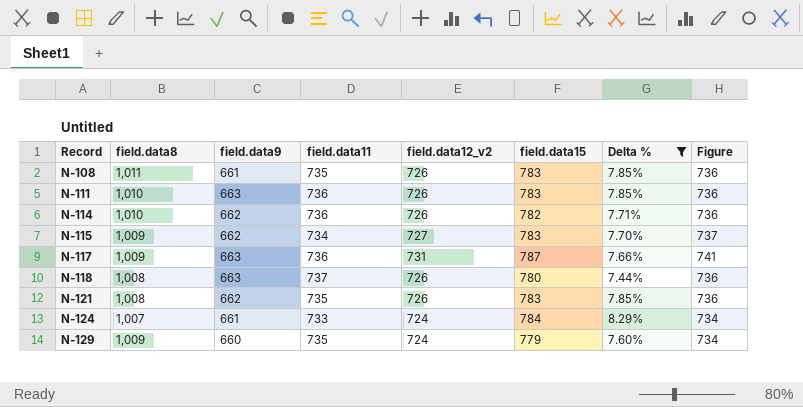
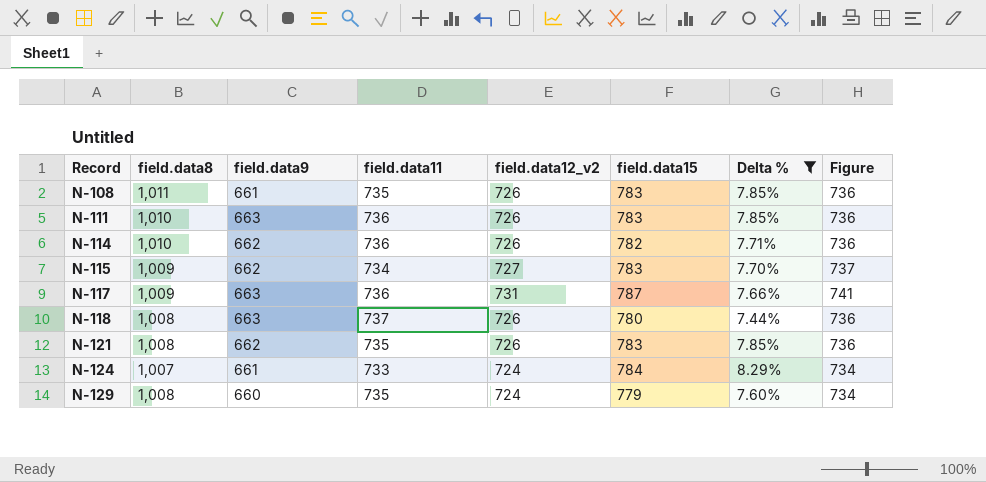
N-129 | field.data8: 1,009 -> 1,008

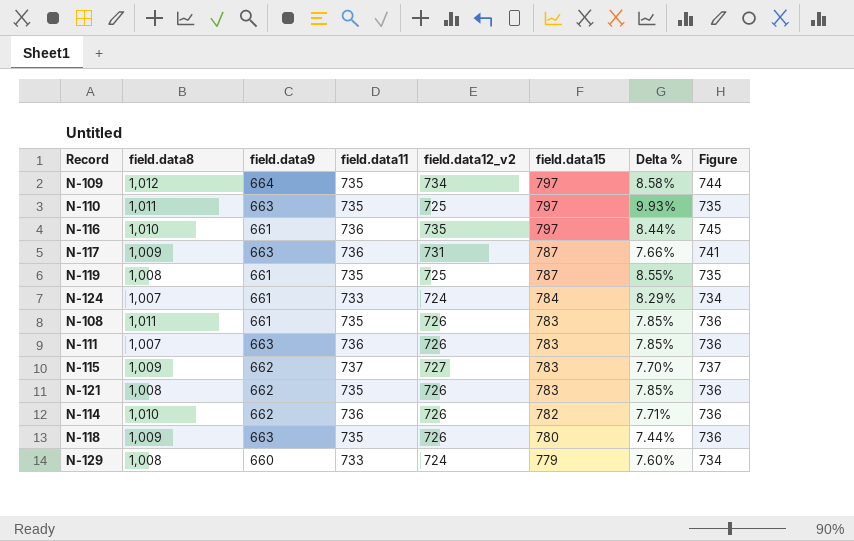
filter: Delta % <= 8.29% -> none
row order: Record ascending -> field.data15 descending
N-111 | field.data8: 1,010 -> 1,007
N-115 | field.data11: 734 -> 737
N-118 | field.data8: 1,008 -> 1,009
N-118 | field.data11: 737 -> 735
N-129 | field.data11: 735 -> 733

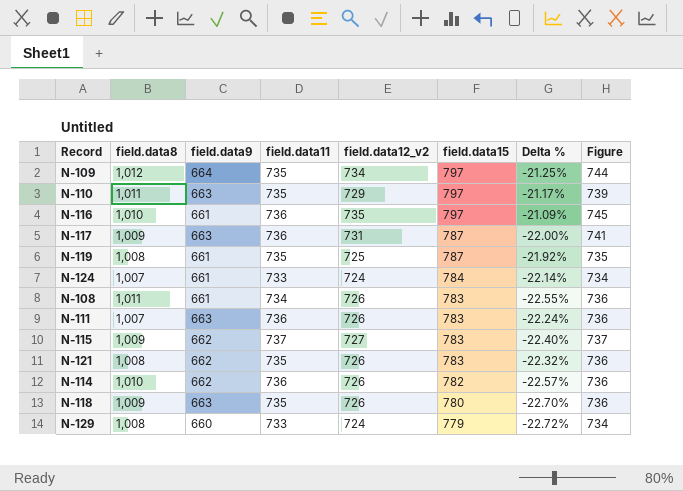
column Delta % | formula: ([field.data15] - [field.data12_v2]) / [field.data12_v2] -> ([field.data15] - [field.data8]) / [field.data8]
N-110 | field.data12_v2: 725 -> 729
N-110 | Figure: 735 -> 739
N-108 | field.data11: 735 -> 734

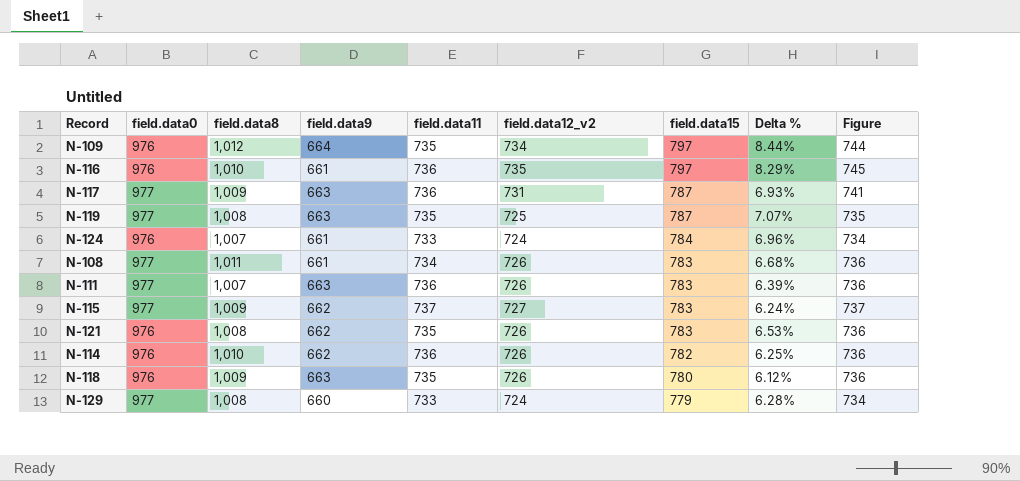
column field.data0 | position: none -> 2
column Delta % | formula: ([field.data15] - [field.data8]) / [field.data8] -> ([field.data15] - [field.data11]) / [field.data11]
row N-110: 1,011 | 663 | 735 | 729 | 797 | -21.17% | 739 -> none
N-119 | field.data9: 661 -> 663

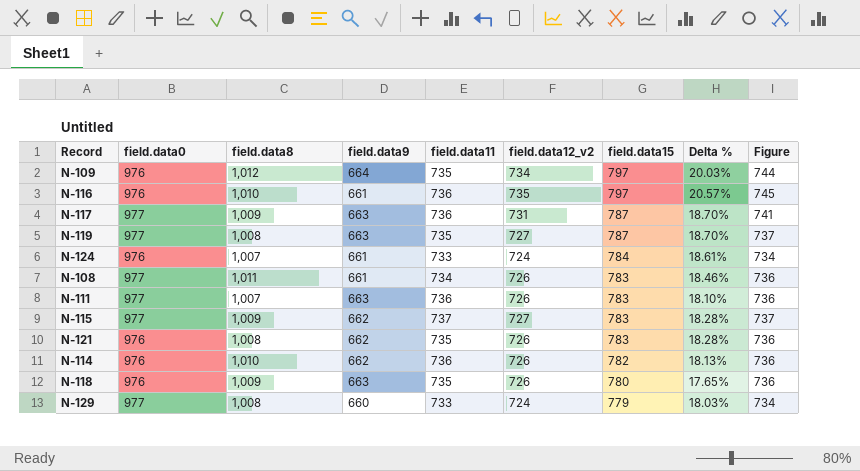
column Delta % | formula: ([field.data15] - [field.data11]) / [field.data11] -> ([field.data15] - [field.data9]) / [field.data9]
N-119 | field.data12_v2: 725 -> 727
N-119 | Figure: 735 -> 737

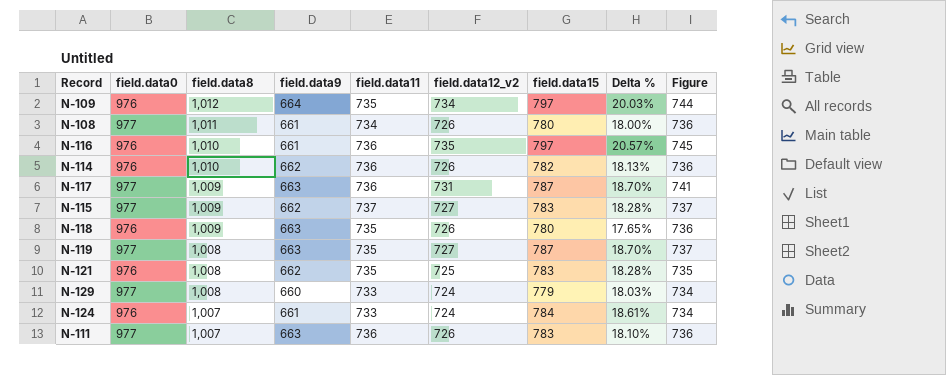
row order: field.data15 descending -> field.data8 descending
N-108 | field.data15: 783 -> 780
N-108 | Delta %: 18.46% -> 18.00%
N-121 | field.data12_v2: 726 -> 725
N-121 | Figure: 736 -> 735

